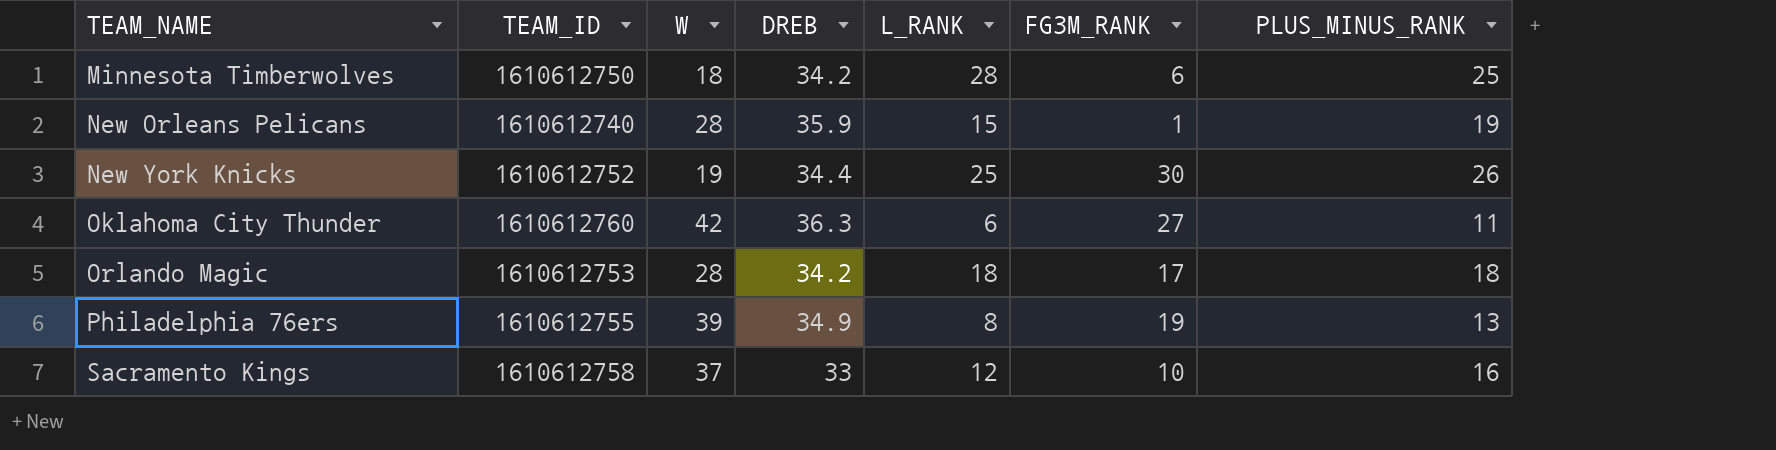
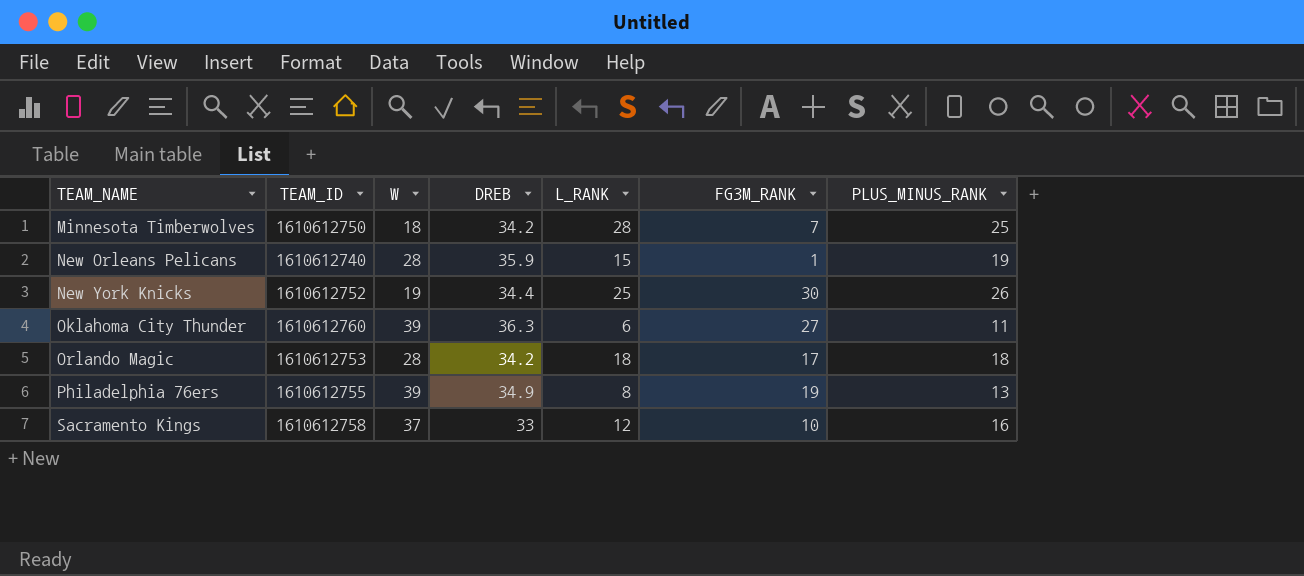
Minnesota Timberwolves | FG3M_RANK: 6 -> 7
Oklahoma City Thunder | W: 42 -> 39

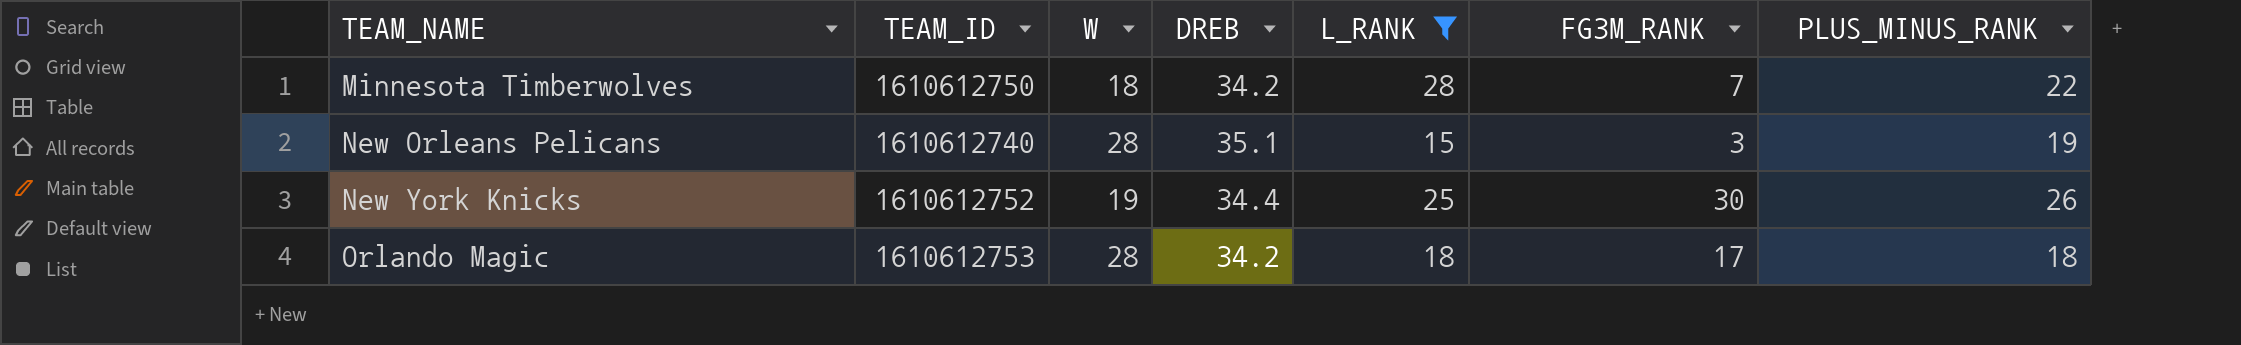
filter: none -> L_RANK >= 15
Minnesota Timberwolves | PLUS_MINUS_RANK: 25 -> 22
New Orleans Pelicans | DREB: 35.9 -> 35.1
New Orleans Pelicans | FG3M_RANK: 1 -> 3

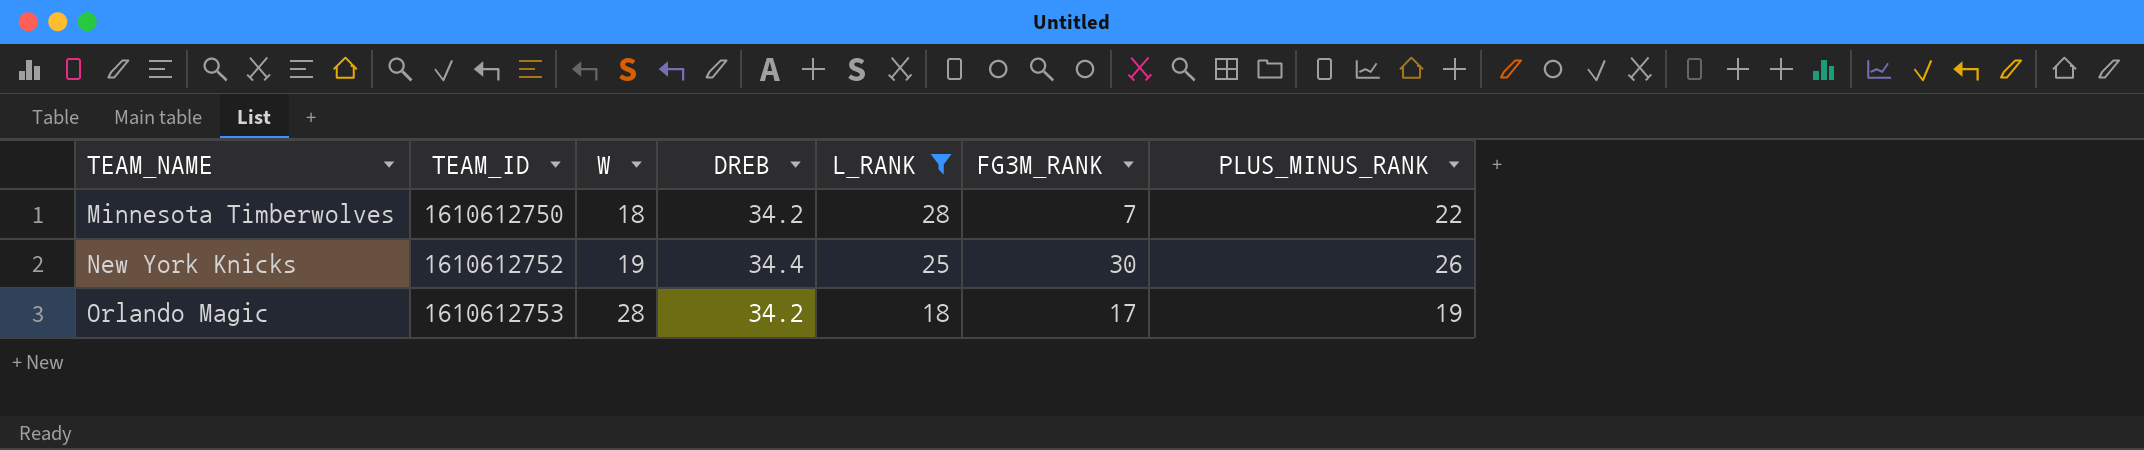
row New Orleans Pelicans: 1610612740 | 28 | 35.1 | 15 | 3 | 19 -> none
Orlando Magic | PLUS_MINUS_RANK: 18 -> 19

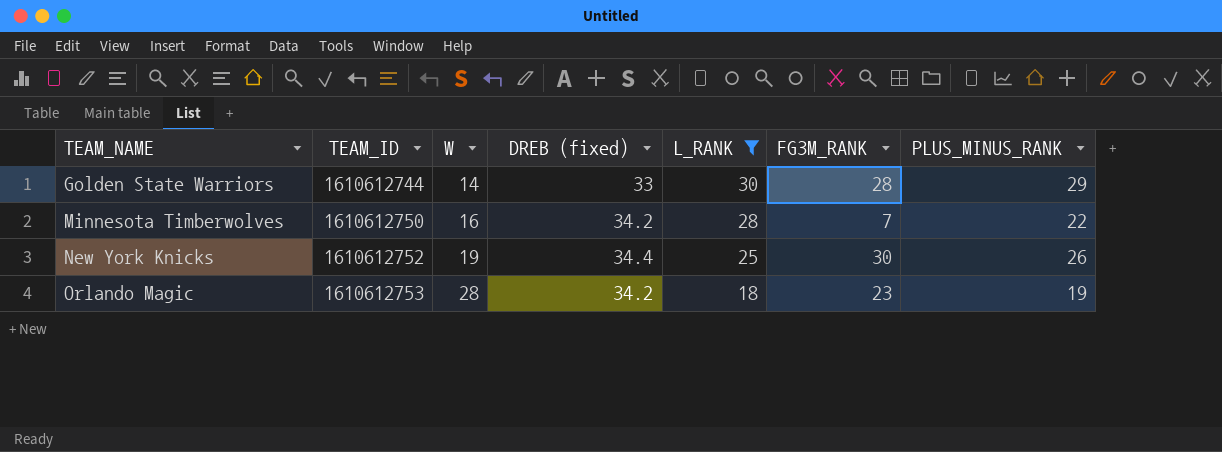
column name: DREB -> DREB (fixed)
row Golden State Warriors: none -> 1610612744 | 14 | 33 | 30 | 28 | 29
Minnesota Timberwolves | W: 18 -> 16
Orlando Magic | FG3M_RANK: 17 -> 23

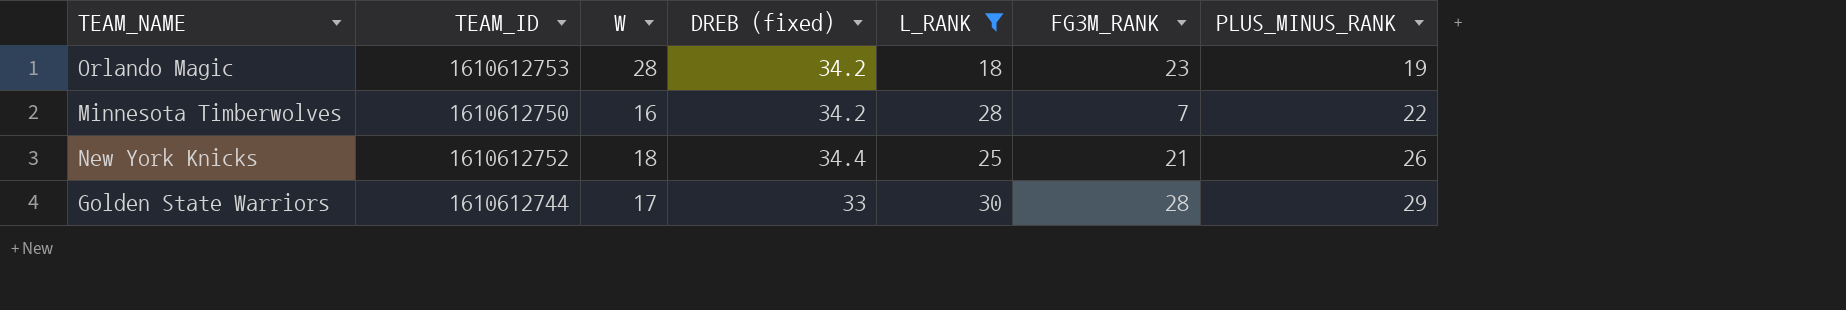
row order: TEAM_NAME ascending -> PLUS_MINUS_RANK ascending
New York Knicks | W: 19 -> 18
New York Knicks | FG3M_RANK: 30 -> 21
Golden State Warriors | W: 14 -> 17

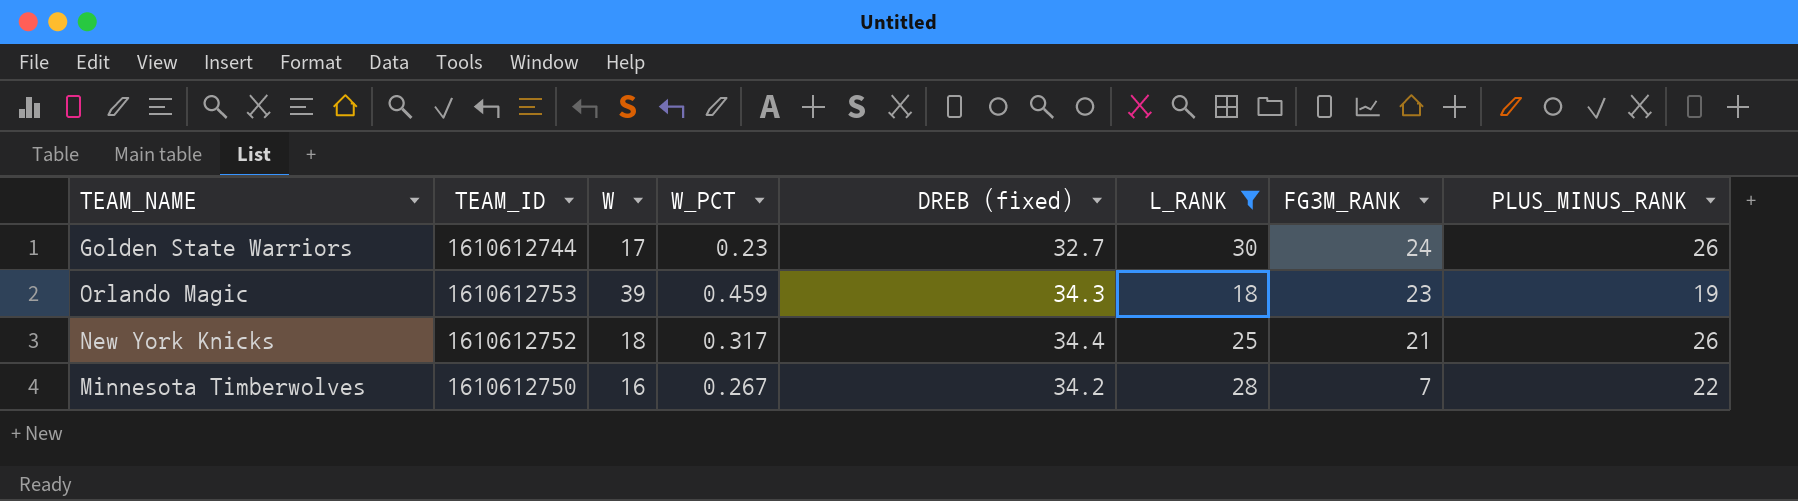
row order: PLUS_MINUS_RANK ascending -> FG3M_RANK descending
column W_PCT | position: none -> 4
Golden State Warriors | DREB (fixed): 33 -> 32.7
Golden State Warriors | FG3M_RANK: 28 -> 24
Golden State Warriors | PLUS_MINUS_RANK: 29 -> 26
Orlando Magic | W: 28 -> 39
Orlando Magic | DREB (fixed): 34.2 -> 34.3

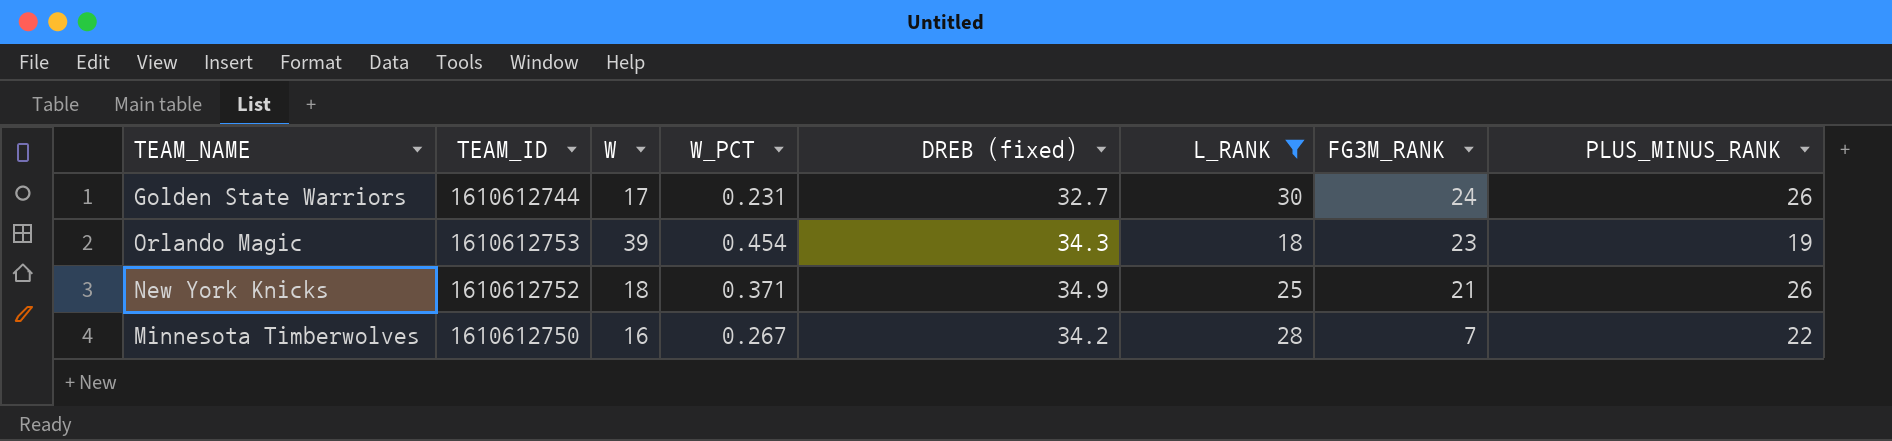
Golden State Warriors | W_PCT: 0.23 -> 0.231
Orlando Magic | W_PCT: 0.459 -> 0.454
New York Knicks | W_PCT: 0.317 -> 0.371
New York Knicks | DREB (fixed): 34.4 -> 34.9

